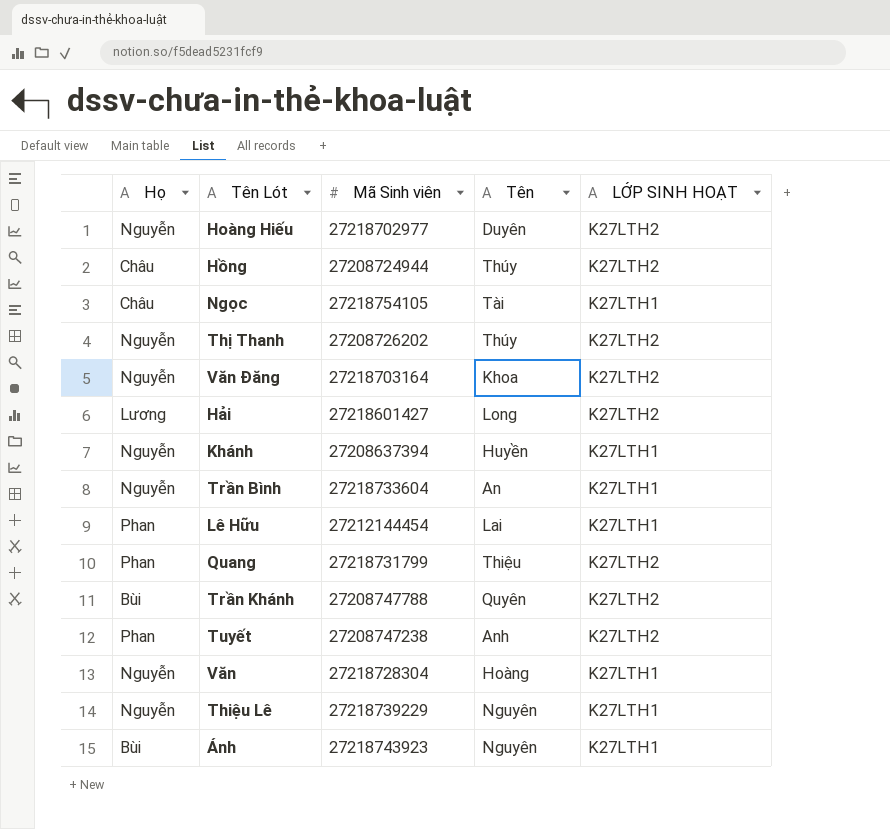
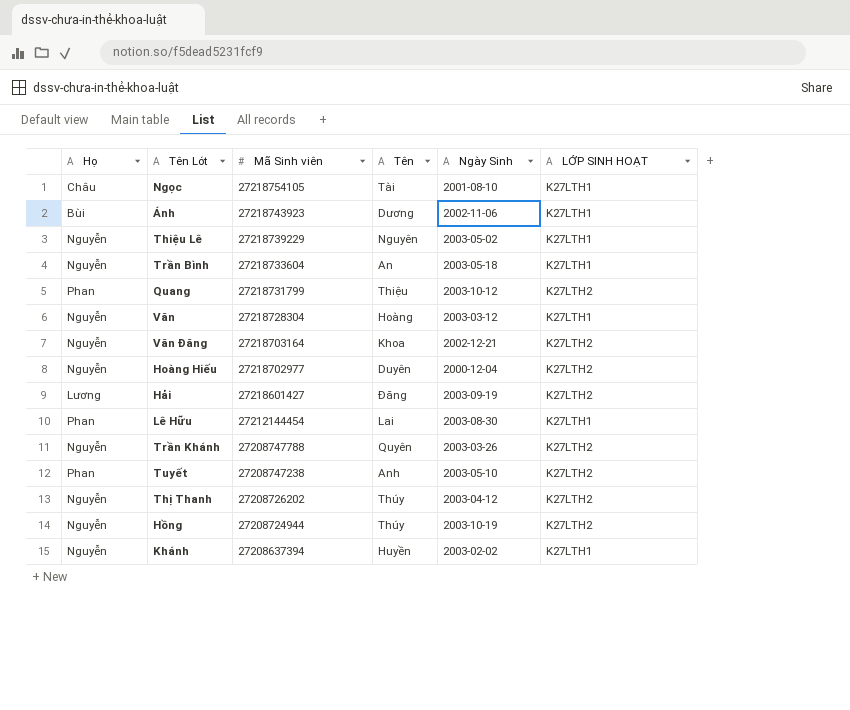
row order: none -> Mã Sinh viên descending
column Ngày Sinh | position: none -> 5
Ánh | Tên: Nguyên -> Dương
Hải | Tên: Long -> Đăng
Trần Khánh | Họ: Bùi -> Nguyễn
Hồng | Họ: Châu -> Nguyễn

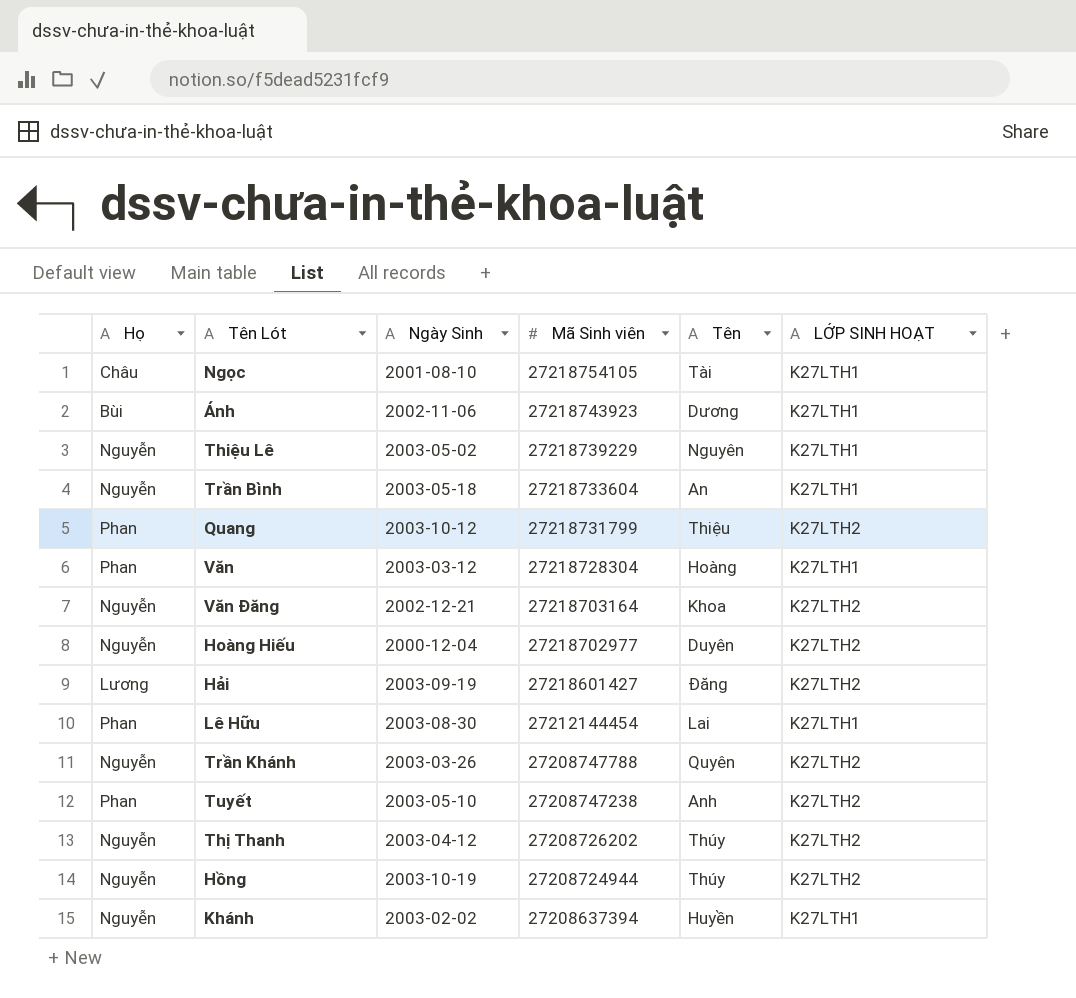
column Ngày Sinh | position: 5 -> 3
Văn | Họ: Nguyễn -> Phan

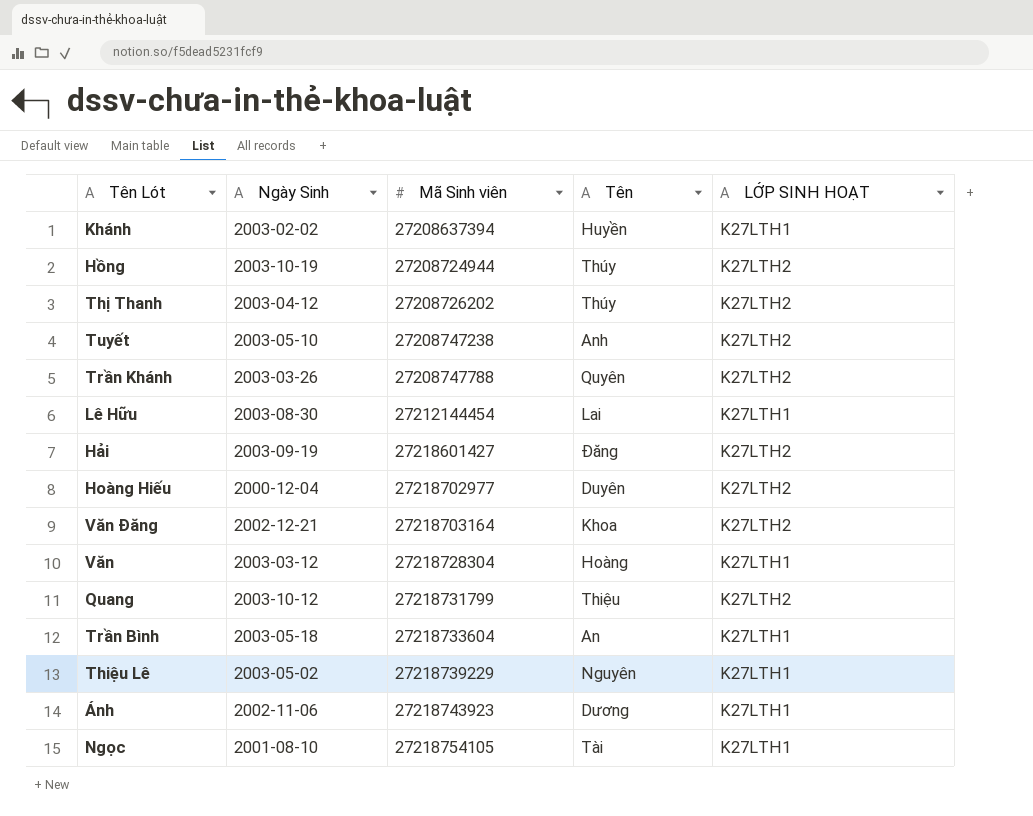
row order: Mã Sinh viên descending -> Mã Sinh viên ascending
column Họ | position: 1 -> none

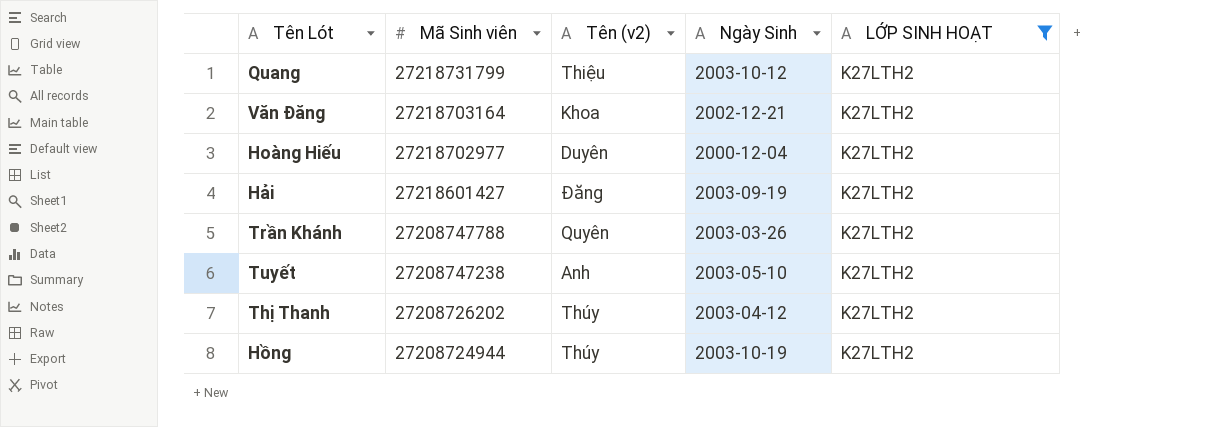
filter: none -> LỚP SINH HOẠT = K27LTH2
row order: Mã Sinh viên ascending -> Mã Sinh viên descending
column name: Tên -> Tên (v2)
column Ngày Sinh | position: 2 -> 4

